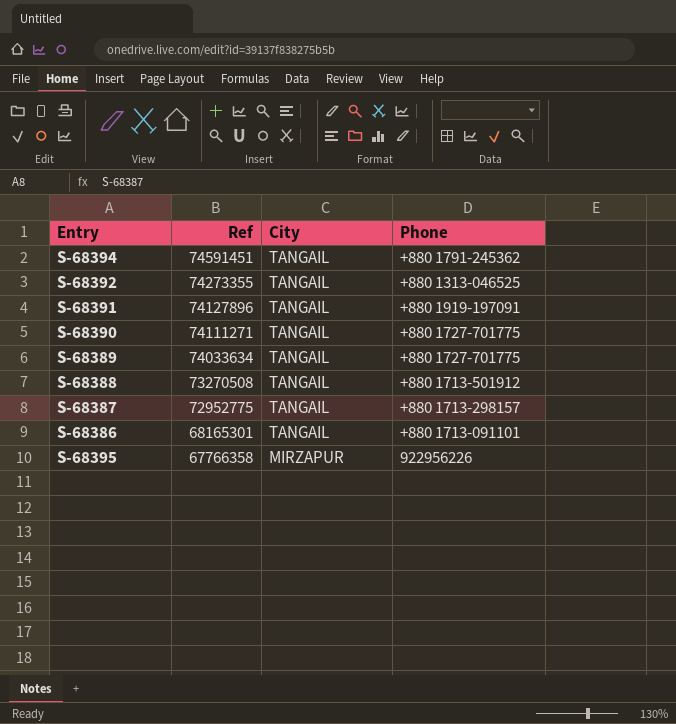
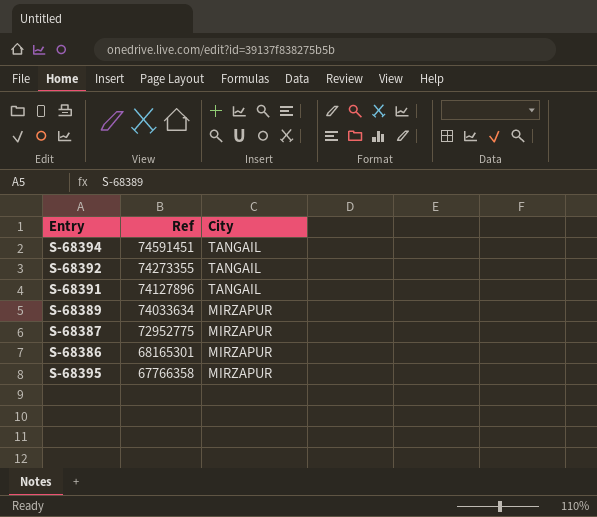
column Phone | position: 4 -> none
row S-68390: 74111271 | TANGAIL | +880 1727-701775 -> none
row S-68388: 73270508 | TANGAIL | +880 1713-501912 -> none
S-68389 | City: TANGAIL -> MIRZAPUR
S-68387 | City: TANGAIL -> MIRZAPUR
S-68386 | City: TANGAIL -> MIRZAPUR

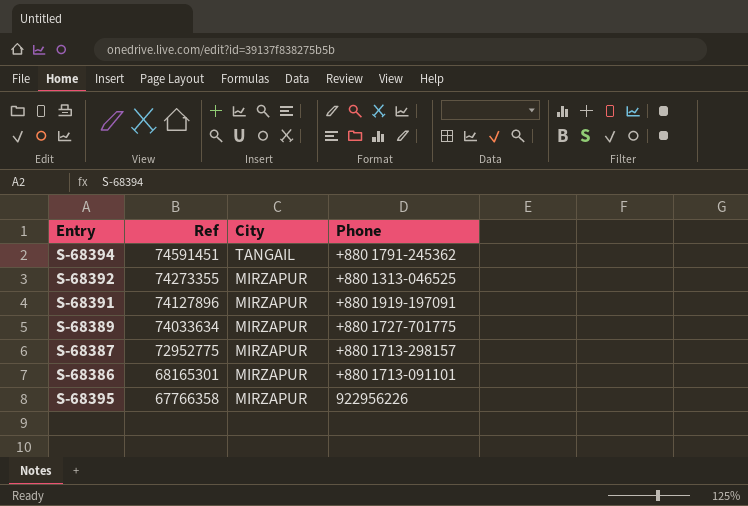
column Phone | position: none -> 4
S-68392 | City: TANGAIL -> MIRZAPUR
S-68391 | City: TANGAIL -> MIRZAPUR

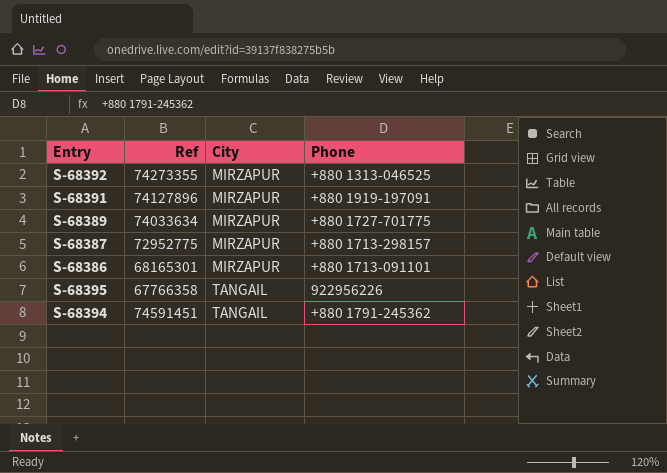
row order: Ref descending -> City ascending
S-68395 | City: MIRZAPUR -> TANGAIL

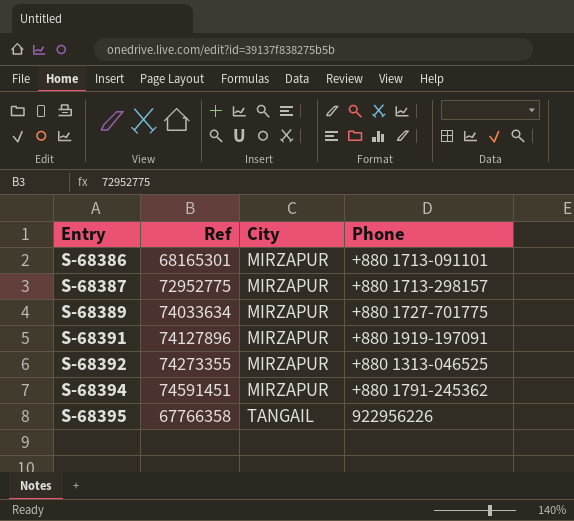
row order: City ascending -> Entry ascending
S-68394 | City: TANGAIL -> MIRZAPUR

